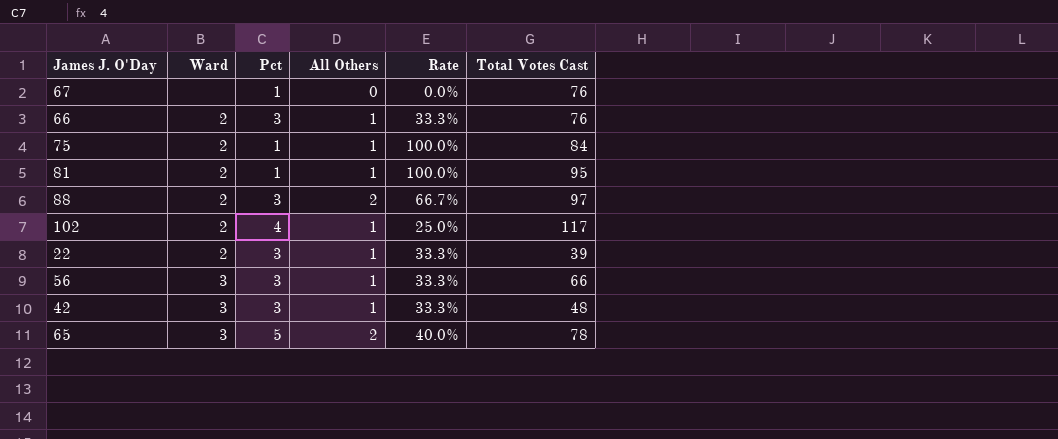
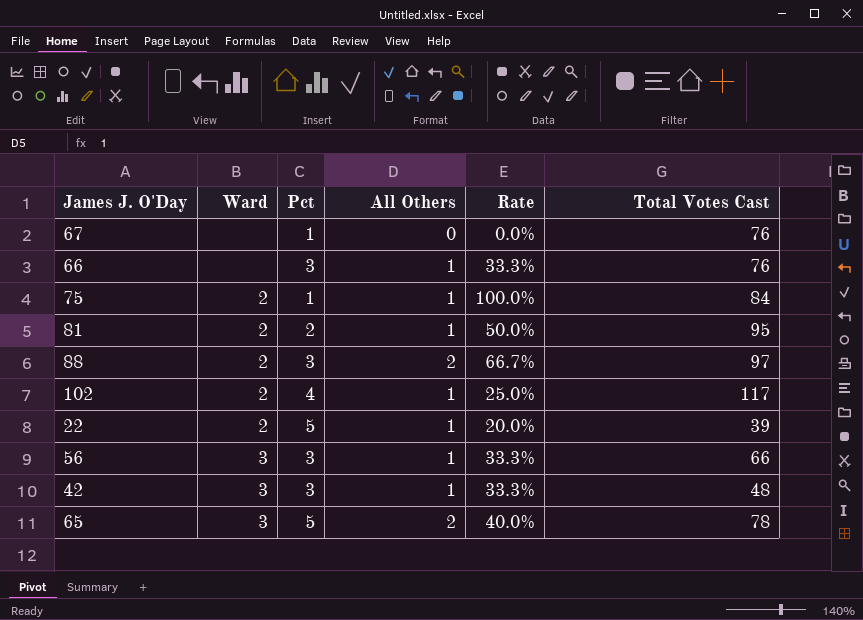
66 | Ward: 2 -> none
81 | Pct: 1 -> 2
81 | Rate: 100.0% -> 50.0%
22 | Pct: 3 -> 5
22 | Rate: 33.3% -> 20.0%

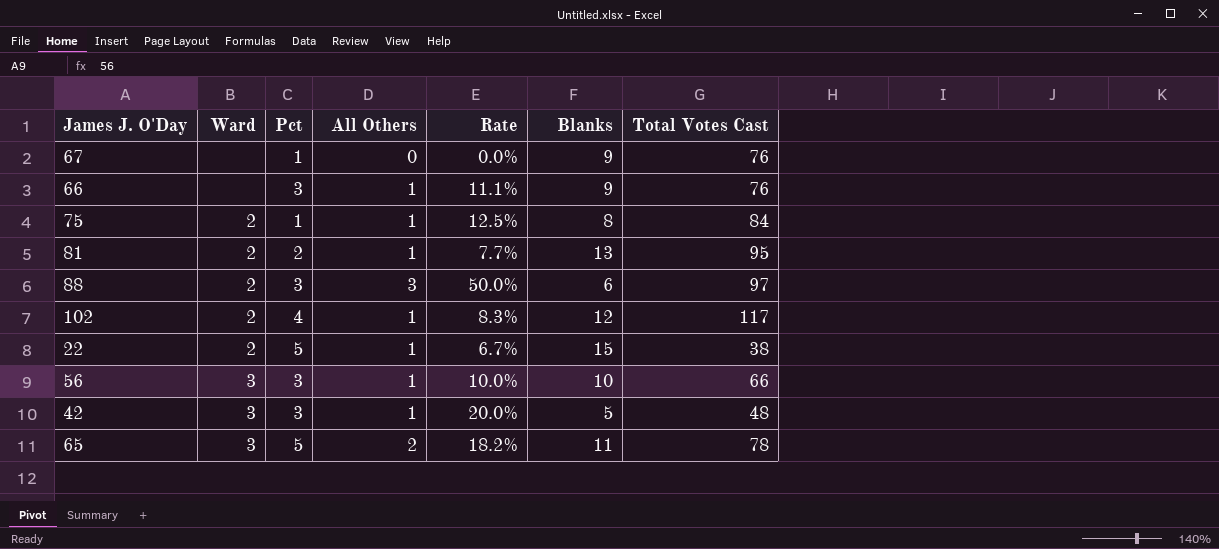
column Rate | formula: [All Others] / [Pct] -> [All Others] / [Blanks]
column Blanks | position: none -> 6
88 | All Others: 2 -> 3
22 | Total Votes Cast: 39 -> 38

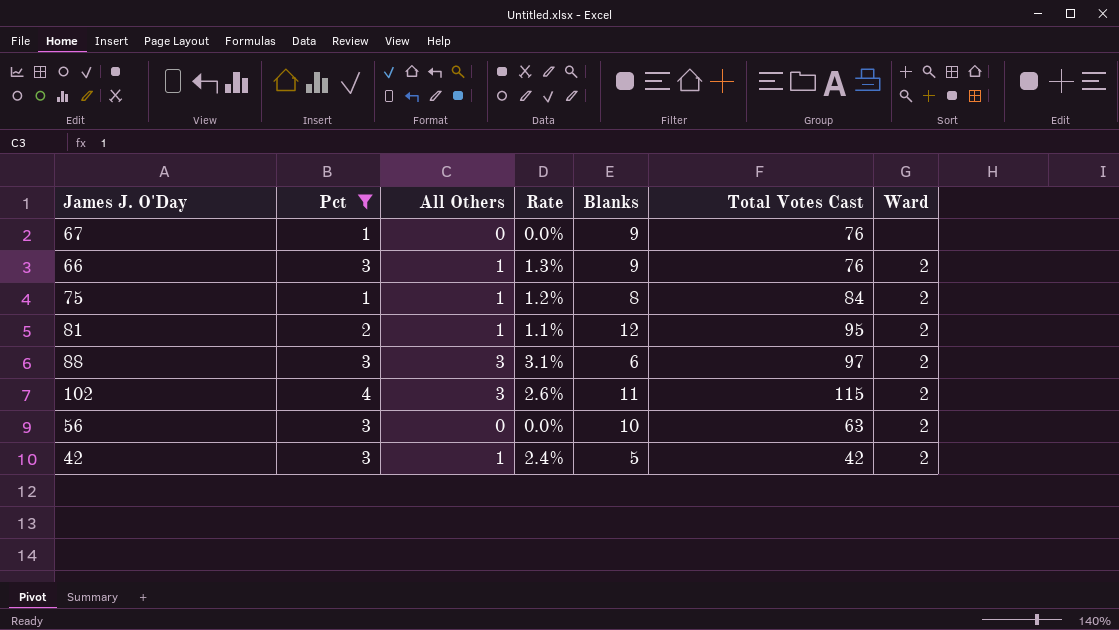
filter: none -> Pct != 5
column Rate | formula: [All Others] / [Blanks] -> [All Others] / [Total Votes Cast]
column Ward | position: 2 -> 7
66 | Ward: none -> 2
81 | Blanks: 13 -> 12
102 | All Others: 1 -> 3
102 | Blanks: 12 -> 11
102 | Total Votes Cast: 117 -> 115
56 | All Others: 1 -> 0
56 | Total Votes Cast: 66 -> 63
56 | Ward: 3 -> 2
42 | Total Votes Cast: 48 -> 42
42 | Ward: 3 -> 2

